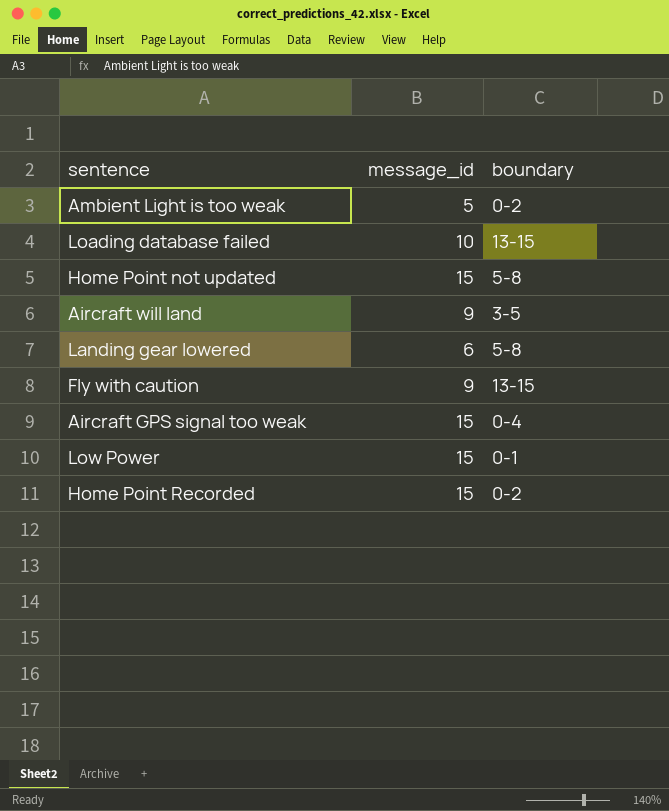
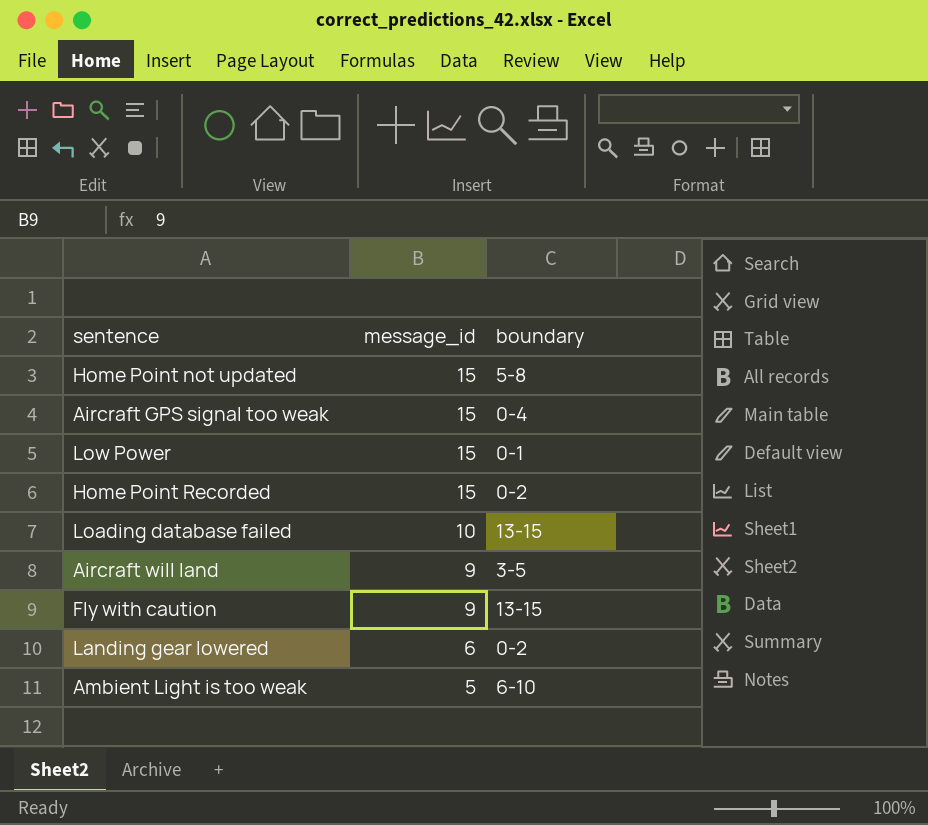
row order: none -> message_id descending
Landing gear lowered | boundary: 5-8 -> 0-2
Ambient Light is too weak | boundary: 0-2 -> 6-10

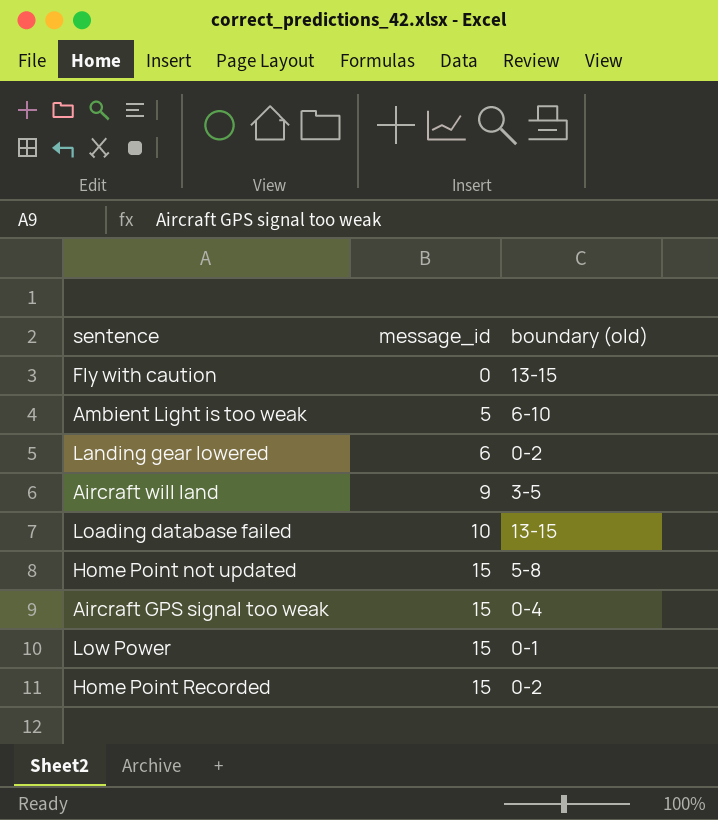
row order: message_id descending -> message_id ascending
column name: boundary -> boundary (old)
Fly with caution | message_id: 9 -> 0

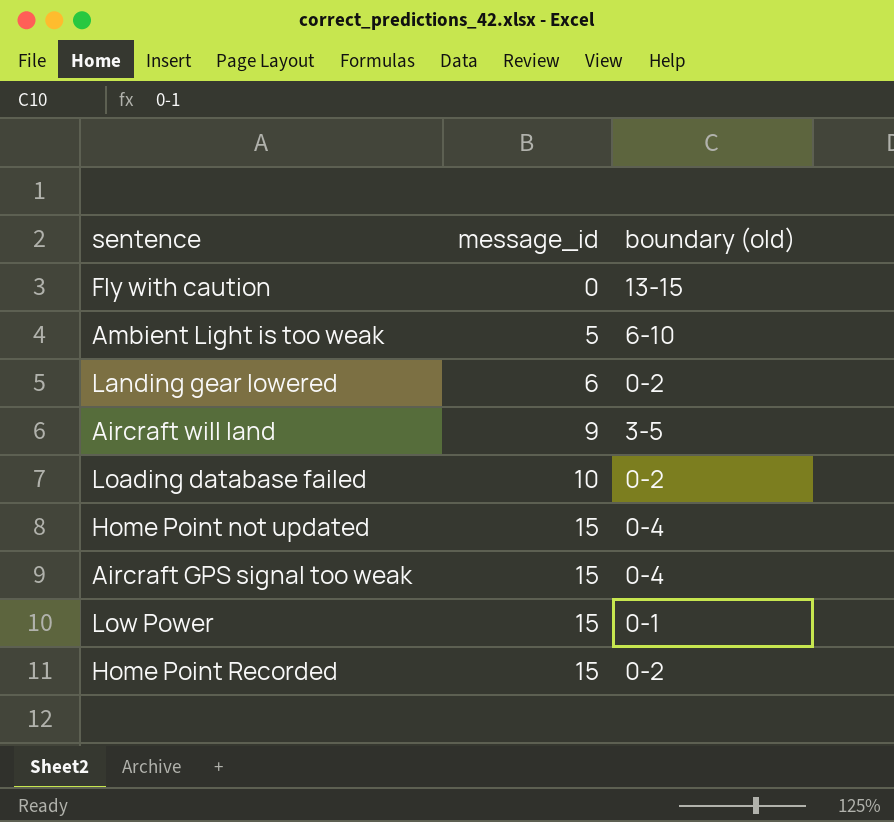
Loading database failed | boundary (old): 13-15 -> 0-2
Home Point not updated | boundary (old): 5-8 -> 0-4

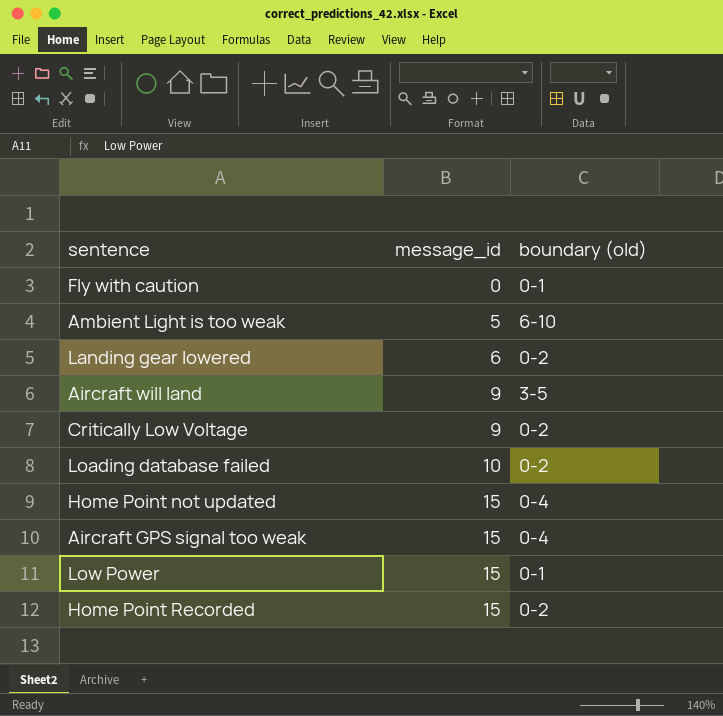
Fly with caution | boundary (old): 13-15 -> 0-1
row Critically Low Voltage: none -> 9 | 0-2

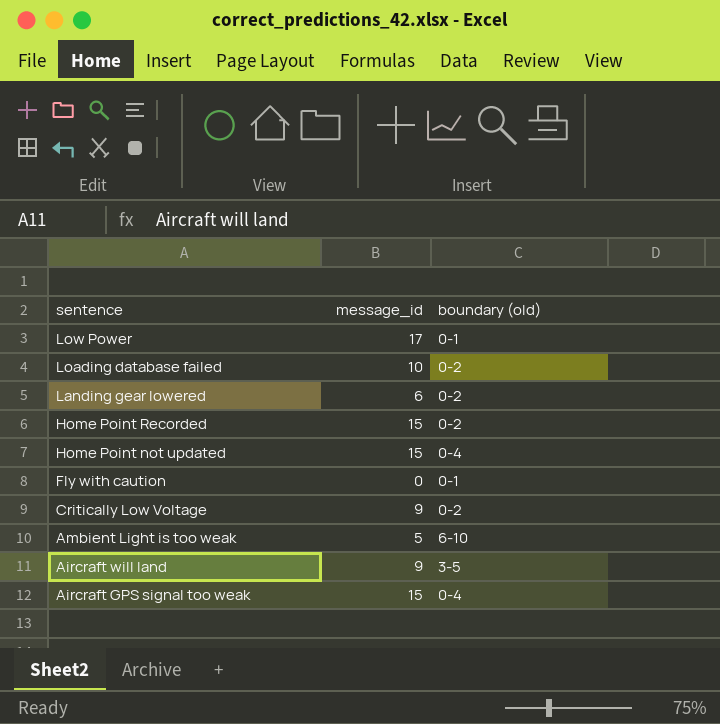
row order: message_id ascending -> sentence descending
Low Power | message_id: 15 -> 17

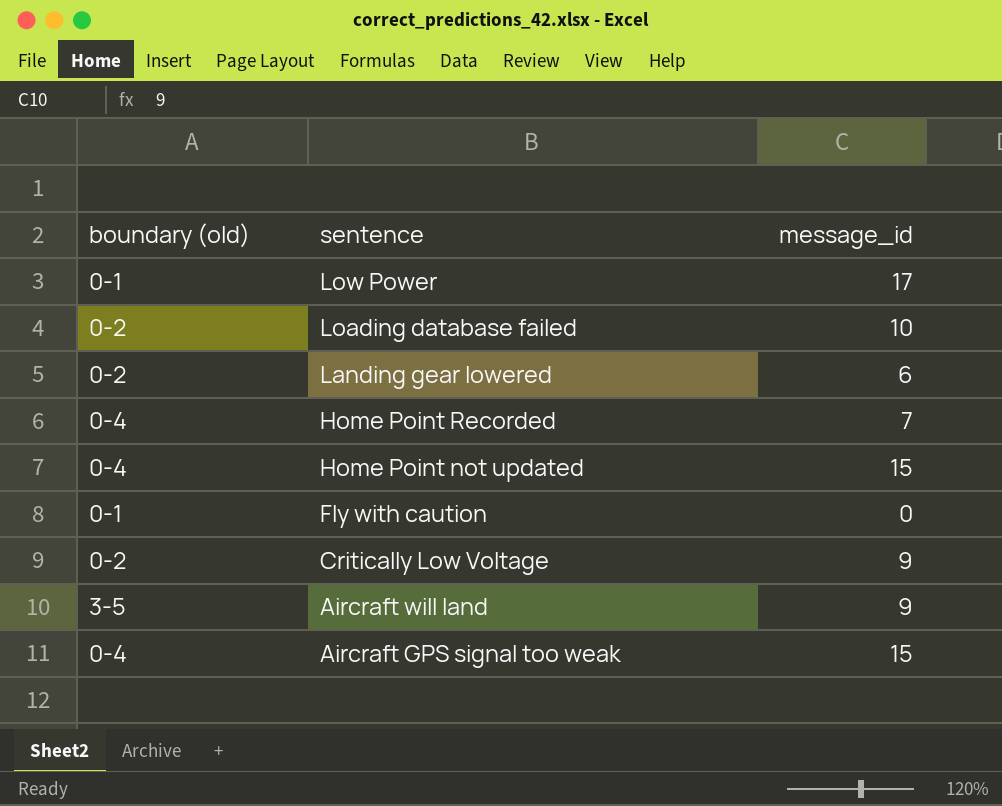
column boundary (old) | position: 3 -> 1
row Ambient Light is too weak: 5 | 6-10 -> none
Home Point Recorded | boundary (old): 0-2 -> 0-4
Home Point Recorded | message_id: 15 -> 7

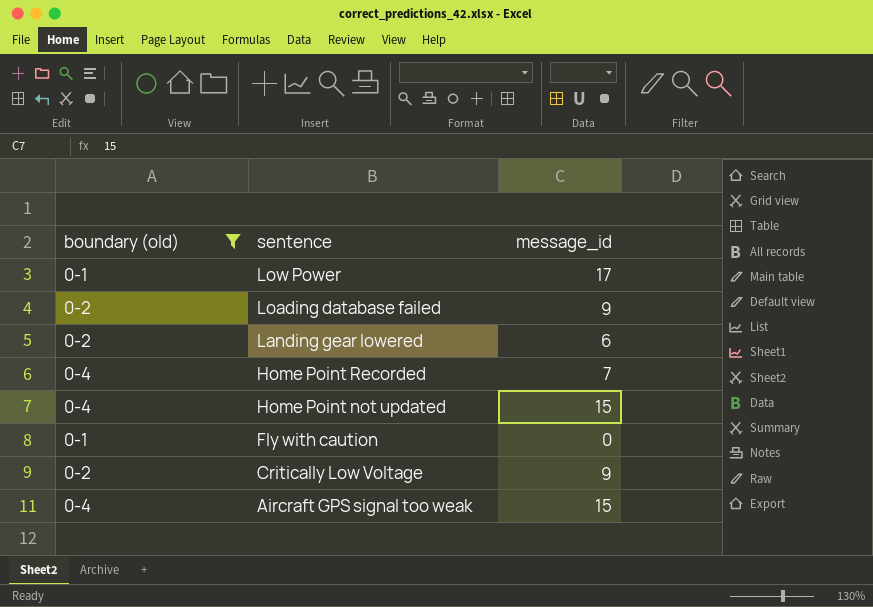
filter: none -> boundary (old) != 3-5
Loading database failed | message_id: 10 -> 9

